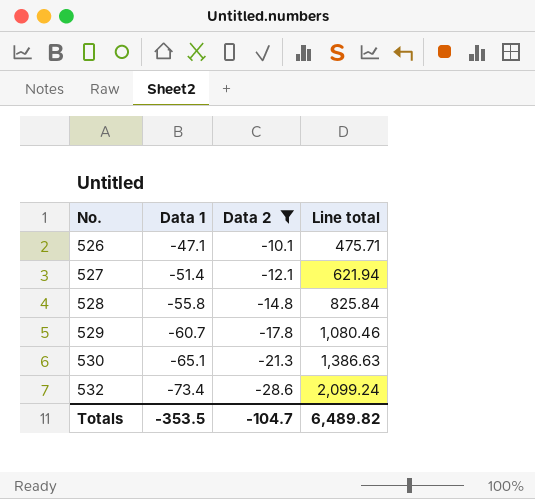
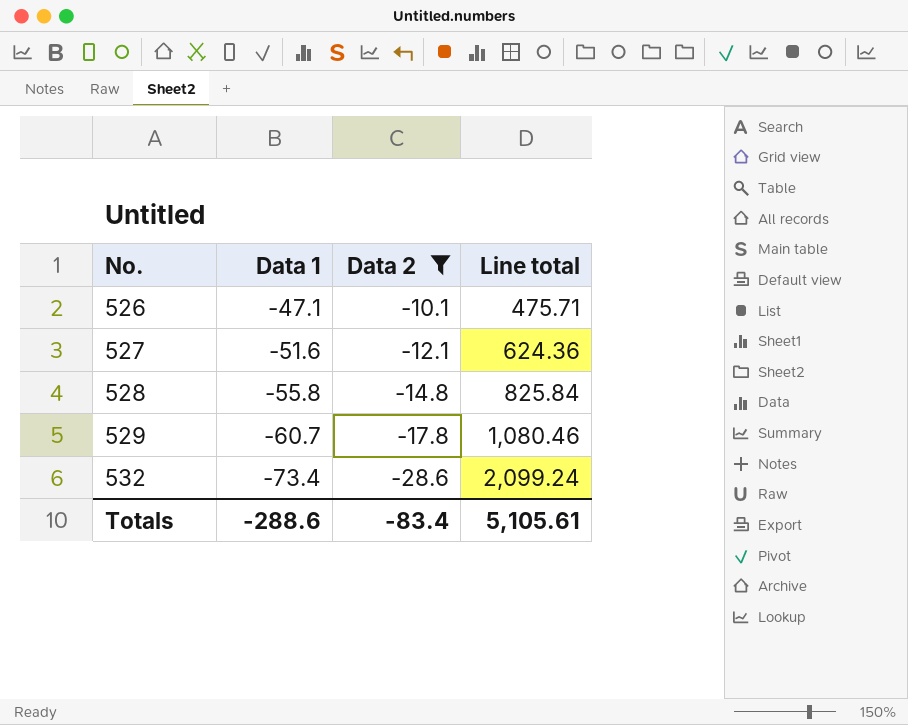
row 530: -65.1 | -21.3 | 1,386.63 -> none
527 | Data 1: -51.4 -> -51.6
527 | Line total: 621.94 -> 624.36
Totals | Data 1: -353.5 -> -288.6
Totals | Data 2: -104.7 -> -83.4
Totals | Line total: 6,489.82 -> 5,105.61

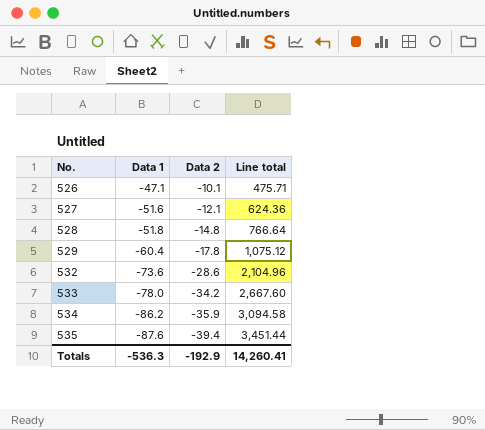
filter: Data 2 >= -28.6 -> none
528 | Data 1: -55.8 -> -51.8
528 | Line total: 825.84 -> 766.64
529 | Data 1: -60.7 -> -60.4
529 | Line total: 1,080.46 -> 1,075.12
532 | Data 1: -73.4 -> -73.6
532 | Line total: 2,099.24 -> 2,104.96
Totals | Data 1: -288.6 -> -536.3
Totals | Data 2: -83.4 -> -192.9
Totals | Line total: 5,105.61 -> 14,260.41

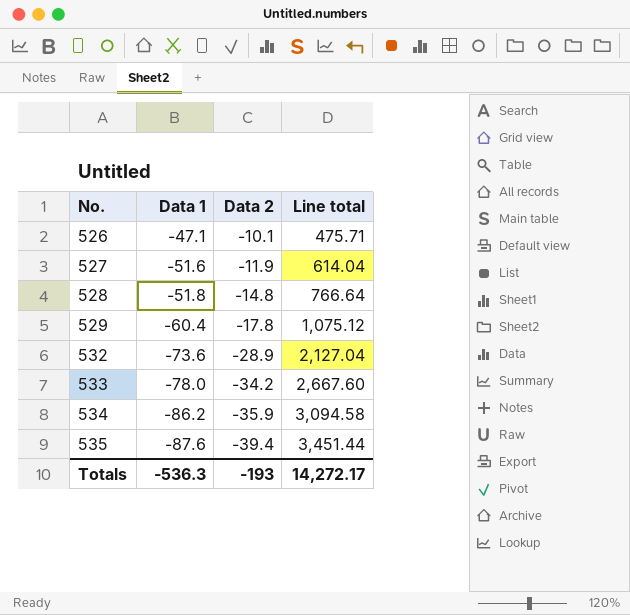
527 | Data 2: -12.1 -> -11.9
527 | Line total: 624.36 -> 614.04
532 | Data 2: -28.6 -> -28.9
532 | Line total: 2,104.96 -> 2,127.04
Totals | Data 2: -192.9 -> -193
Totals | Line total: 14,260.41 -> 14,272.17

